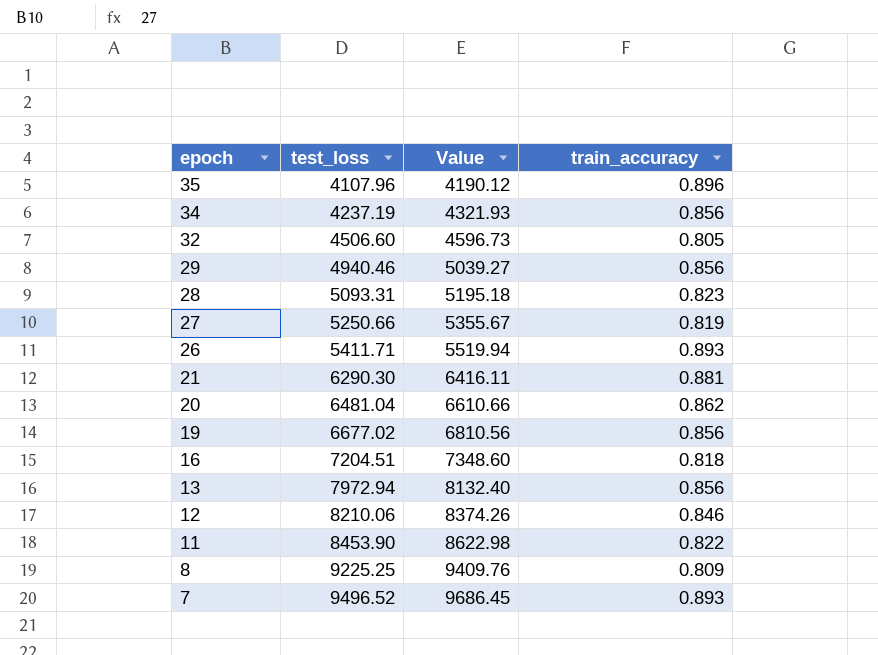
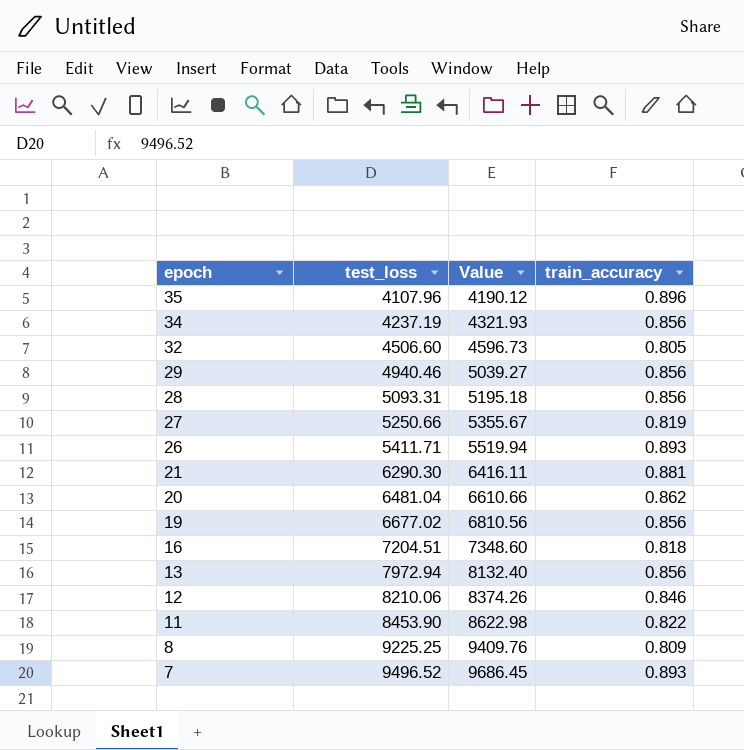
28 | train_accuracy: 0.823 -> 0.856

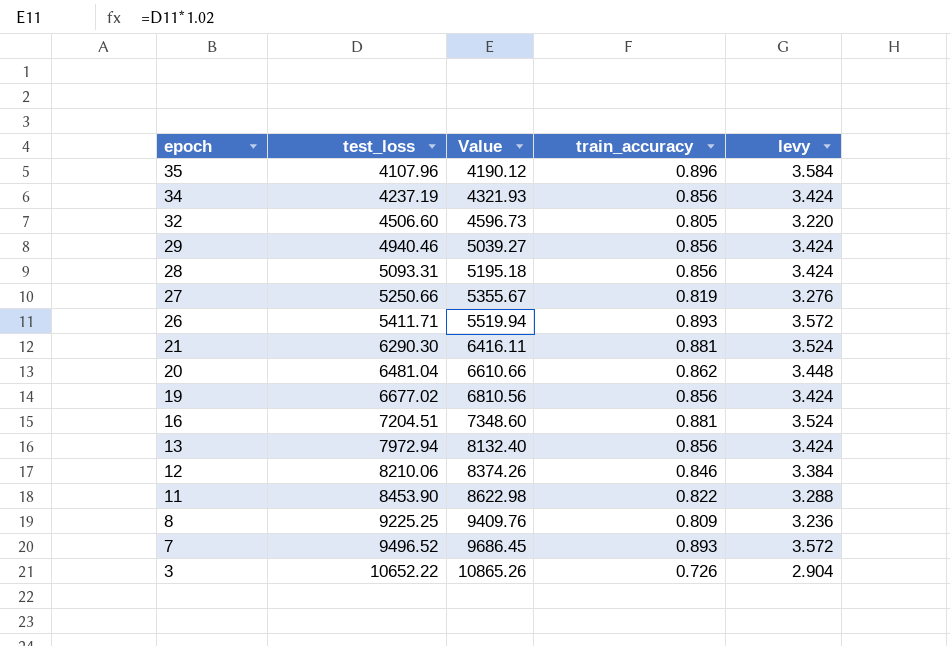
column levy | formula: none -> [train_accuracy] * 4
16 | train_accuracy: 0.818 -> 0.881
row 3: none -> 10652.22 | 10865.26 | 0.726 | 2.904

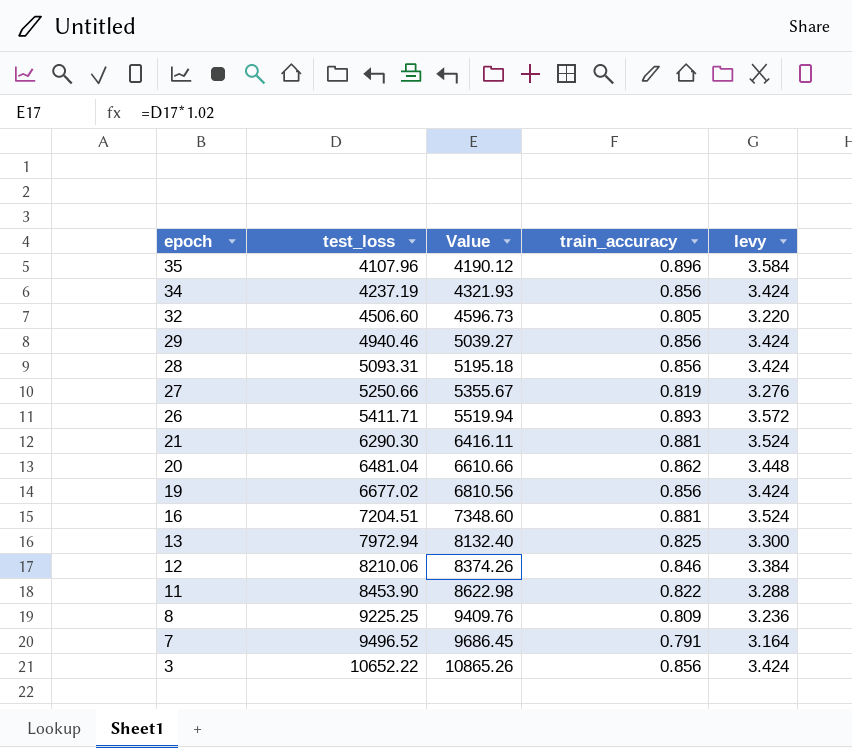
13 | train_accuracy: 0.856 -> 0.825
13 | levy: 3.424 -> 3.300
7 | train_accuracy: 0.893 -> 0.791
7 | levy: 3.572 -> 3.164
3 | train_accuracy: 0.726 -> 0.856
3 | levy: 2.904 -> 3.424

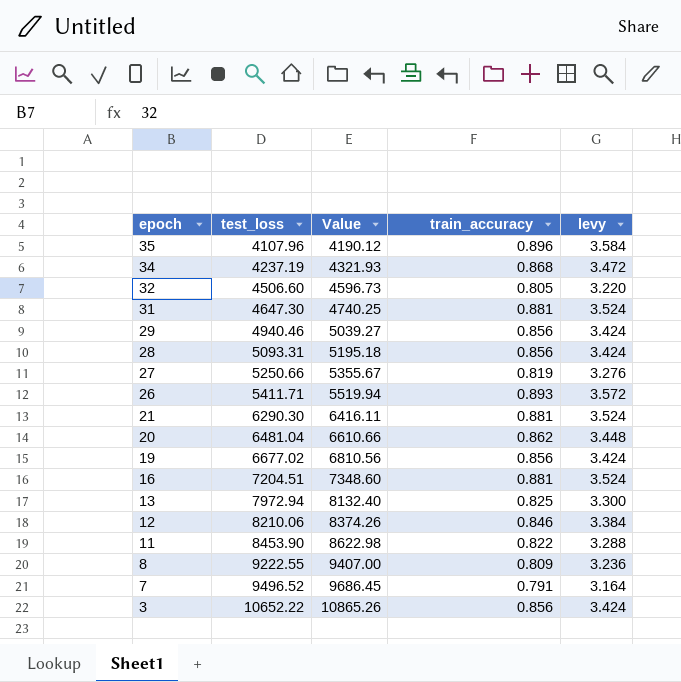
34 | train_accuracy: 0.856 -> 0.868
34 | levy: 3.424 -> 3.472
row 31: none -> 4647.30 | 4740.25 | 0.881 | 3.524
8 | test_loss: 9225.25 -> 9222.55
8 | Value: 9409.76 -> 9407.00

